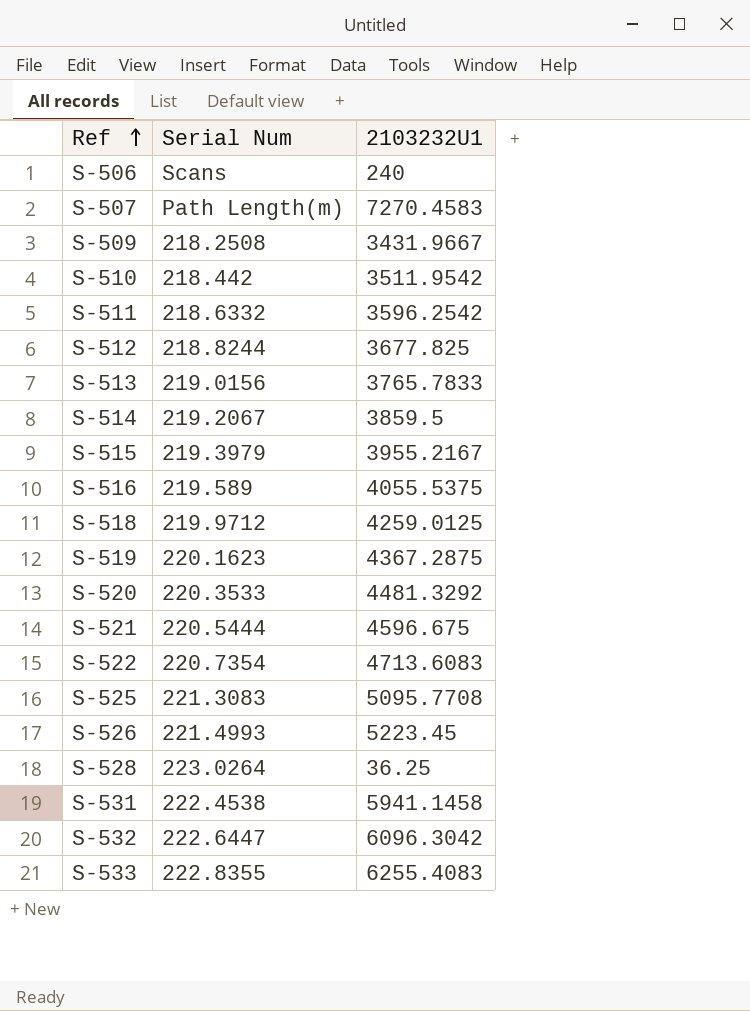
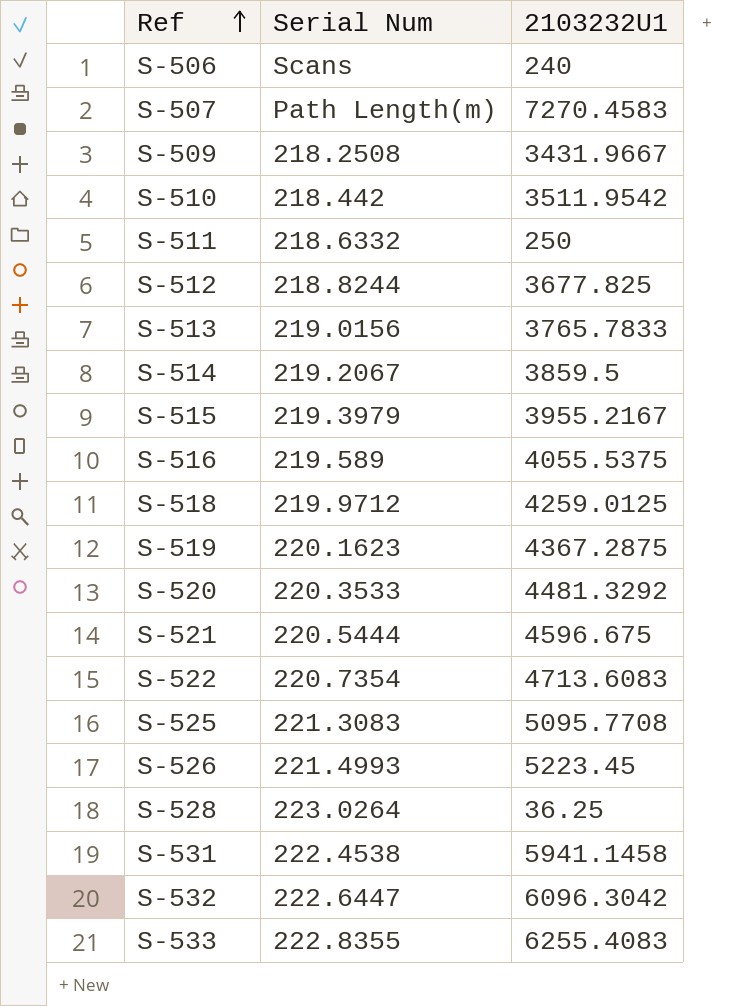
S-511 | 2103232U1: 3596.2542 -> 250

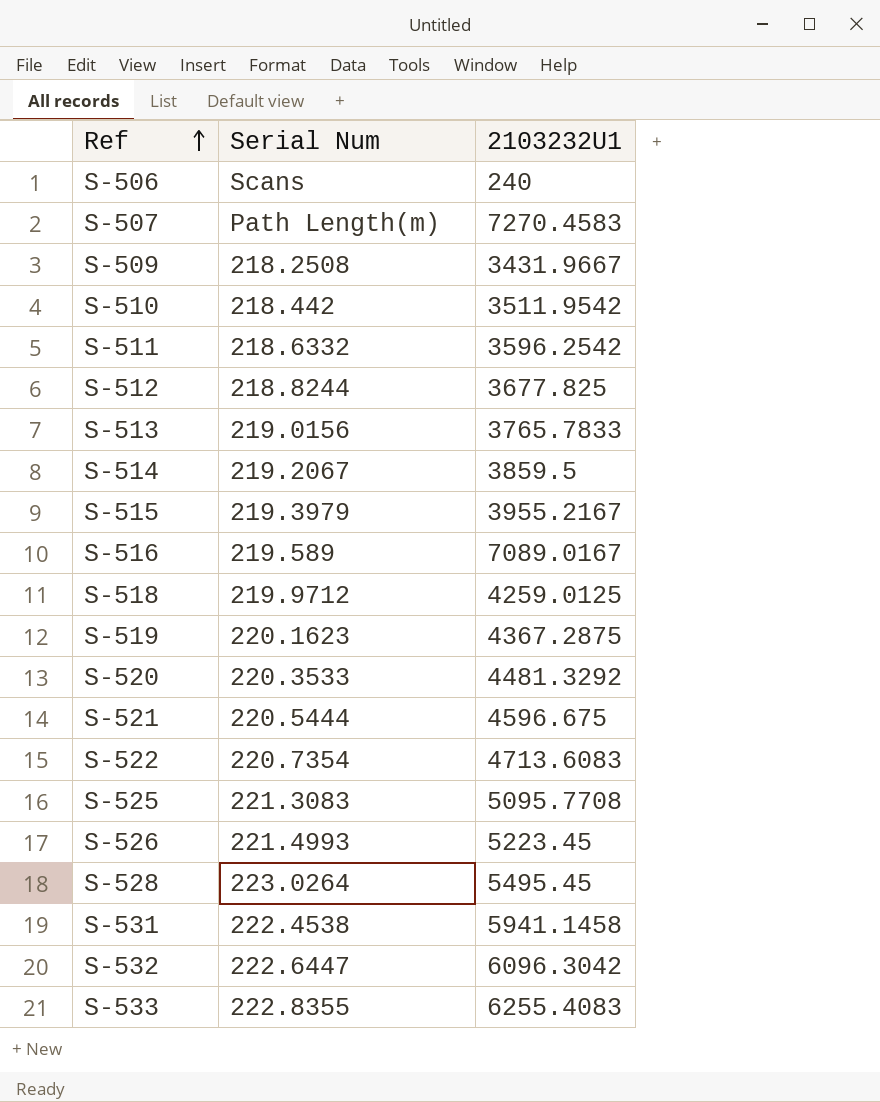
S-511 | 2103232U1: 250 -> 3596.2542
S-516 | 2103232U1: 4055.5375 -> 7089.0167
S-528 | 2103232U1: 36.25 -> 5495.45

